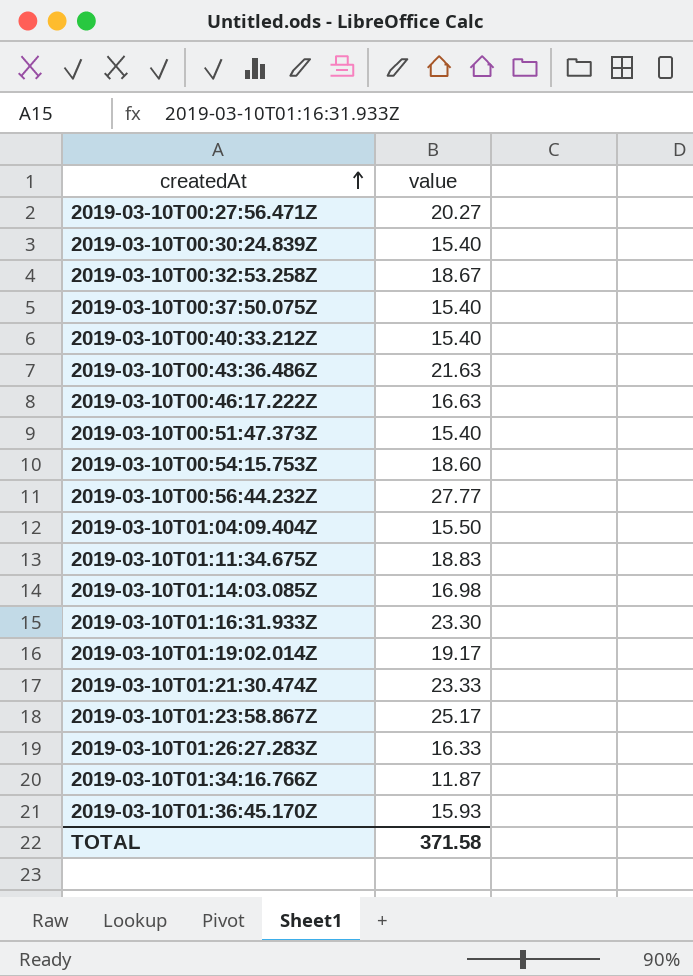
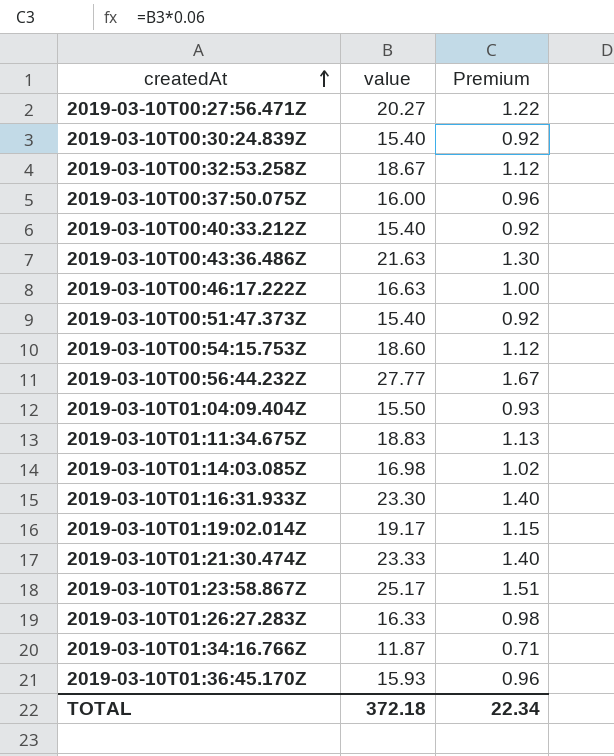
column Premium | formula: none -> [value] * 0.06
2019-03-10T00:37:50.075Z | value: 15.40 -> 16.00
TOTAL | value: 371.58 -> 372.18

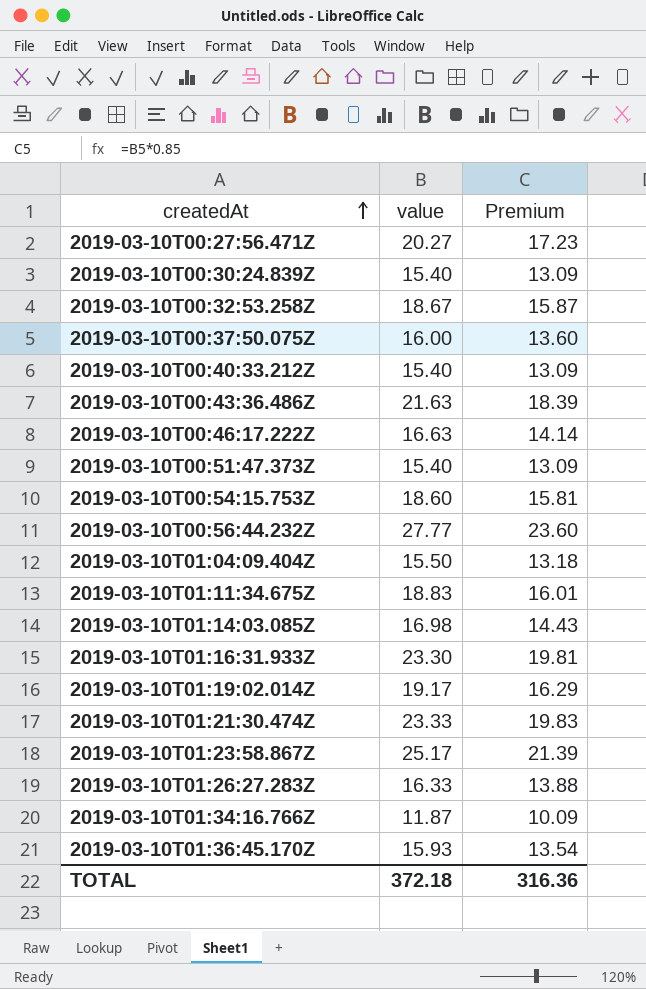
column Premium | formula: [value] * 0.06 -> [value] * 0.85
TOTAL | Premium: 22.34 -> 316.36

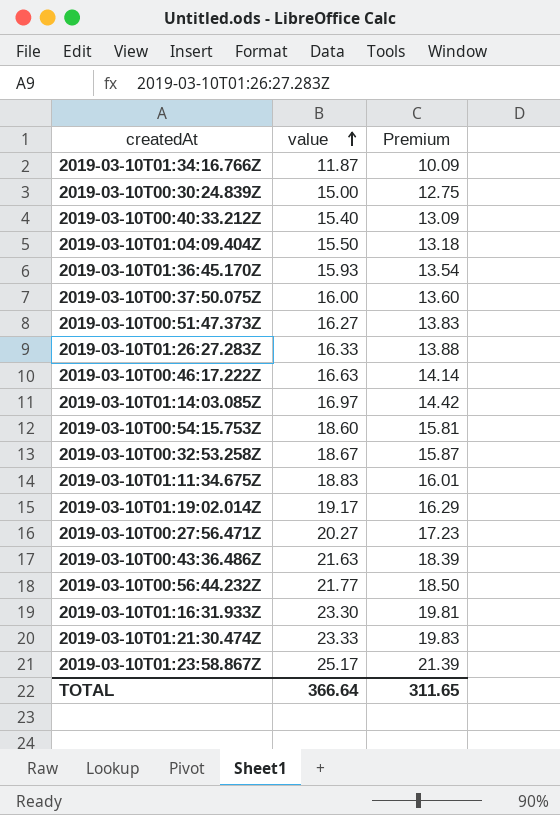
row order: createdAt ascending -> value ascending
2019-03-10T00:30:24.839Z | value: 15.40 -> 15.00
2019-03-10T00:30:24.839Z | Premium: 13.09 -> 12.75
2019-03-10T00:51:47.373Z | value: 15.40 -> 16.27
2019-03-10T00:51:47.373Z | Premium: 13.09 -> 13.83
2019-03-10T01:14:03.085Z | value: 16.98 -> 16.97
2019-03-10T01:14:03.085Z | Premium: 14.43 -> 14.42
2019-03-10T00:56:44.232Z | value: 27.77 -> 21.77
2019-03-10T00:56:44.232Z | Premium: 23.60 -> 18.50
TOTAL | value: 372.18 -> 366.64
TOTAL | Premium: 316.36 -> 311.65

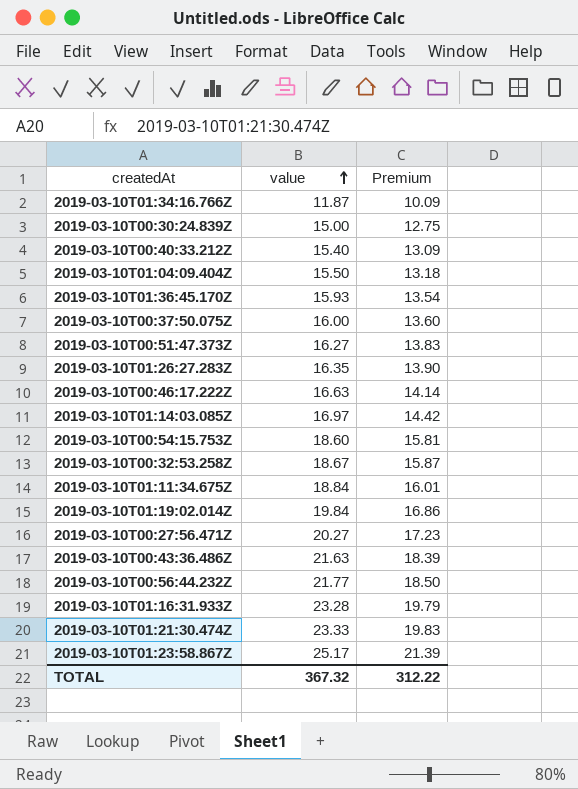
2019-03-10T01:26:27.283Z | value: 16.33 -> 16.35
2019-03-10T01:26:27.283Z | Premium: 13.88 -> 13.90
2019-03-10T01:11:34.675Z | value: 18.83 -> 18.84
2019-03-10T01:19:02.014Z | value: 19.17 -> 19.84
2019-03-10T01:19:02.014Z | Premium: 16.29 -> 16.86
2019-03-10T01:16:31.933Z | value: 23.30 -> 23.28
2019-03-10T01:16:31.933Z | Premium: 19.81 -> 19.79
TOTAL | value: 366.64 -> 367.32
TOTAL | Premium: 311.65 -> 312.22

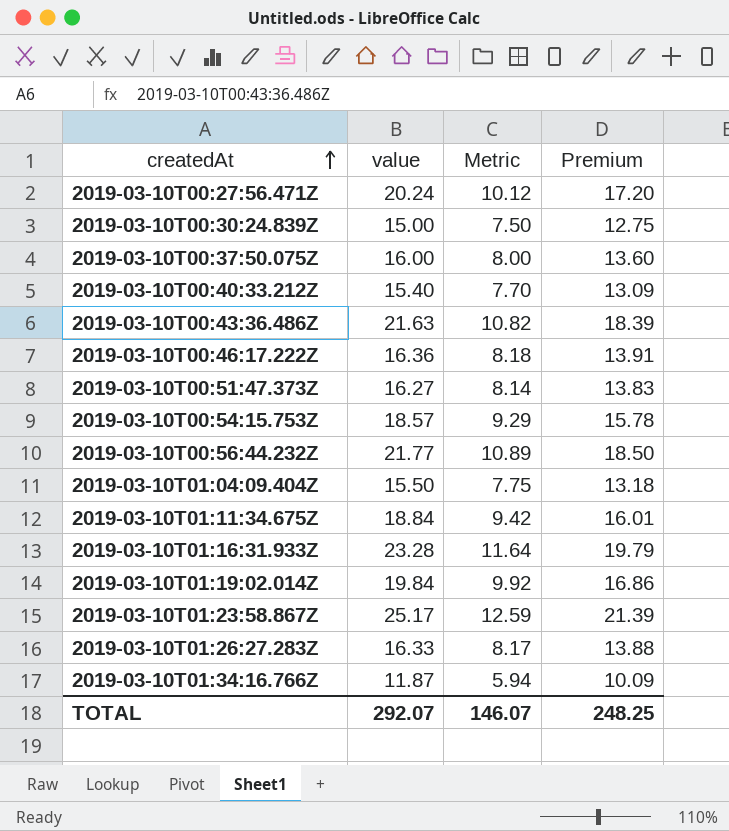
row order: value ascending -> createdAt ascending
column Metric | formula: none -> [value] * 0.5
row 2019-03-10T01:36:45.170Z: 15.93 | 13.54 -> none
row 2019-03-10T01:14:03.085Z: 16.97 | 14.42 -> none
row 2019-03-10T00:32:53.258Z: 18.67 | 15.87 -> none
row 2019-03-10T01:21:30.474Z: 23.33 | 19.83 -> none
2019-03-10T00:27:56.471Z | value: 20.27 -> 20.24
2019-03-10T00:27:56.471Z | Premium: 17.23 -> 17.20
2019-03-10T00:46:17.222Z | value: 16.63 -> 16.36
2019-03-10T00:46:17.222Z | Premium: 14.14 -> 13.91
2019-03-10T00:54:15.753Z | value: 18.60 -> 18.57
2019-03-10T00:54:15.753Z | Premium: 15.81 -> 15.78
2019-03-10T01:26:27.283Z | value: 16.35 -> 16.33
2019-03-10T01:26:27.283Z | Premium: 13.90 -> 13.88
TOTAL | value: 367.32 -> 292.07
TOTAL | Premium: 312.22 -> 248.25

